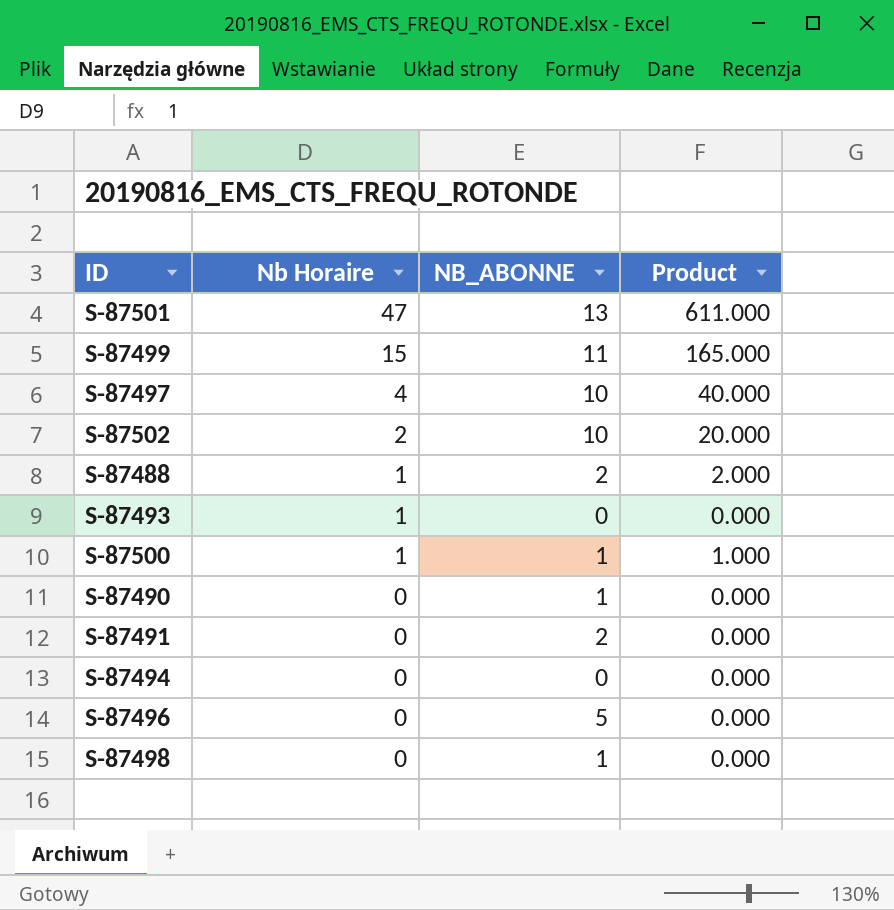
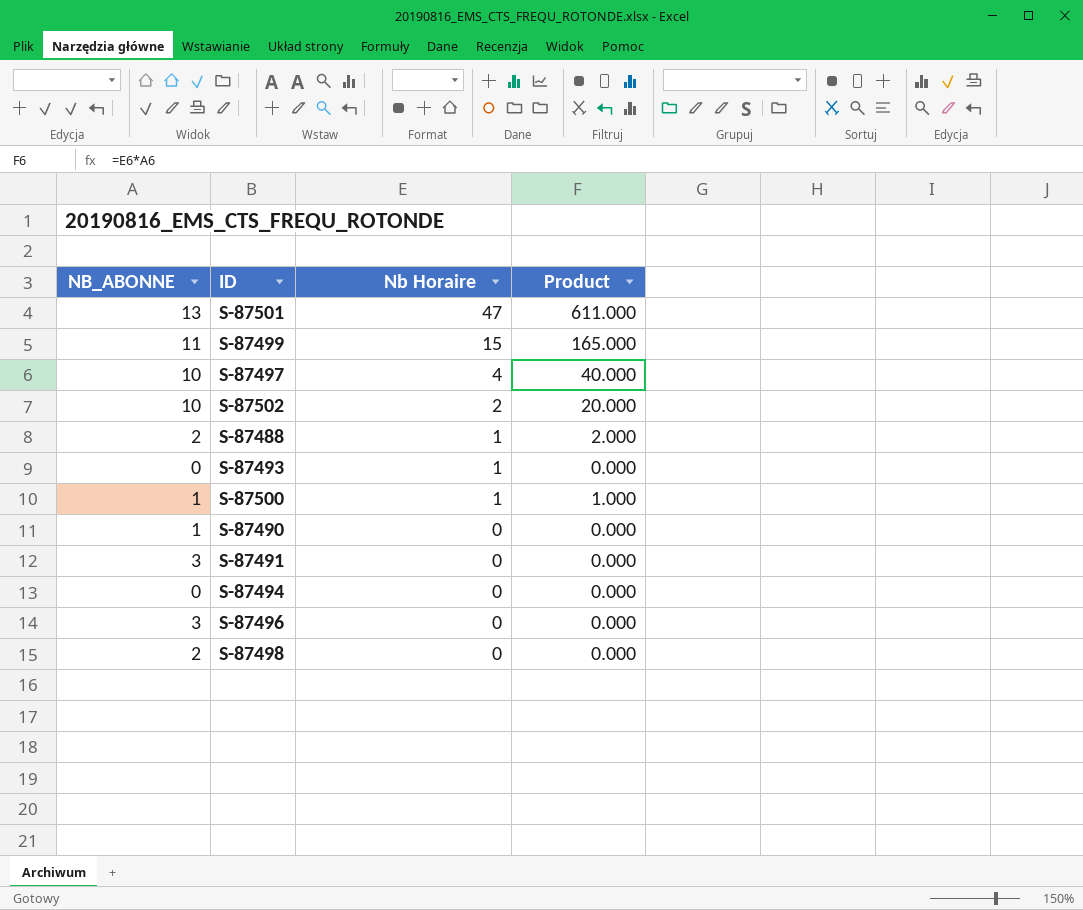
column NB_ABONNE | position: 3 -> 1
S-87491 | NB_ABONNE: 2 -> 3
S-87496 | NB_ABONNE: 5 -> 3
S-87498 | NB_ABONNE: 1 -> 2

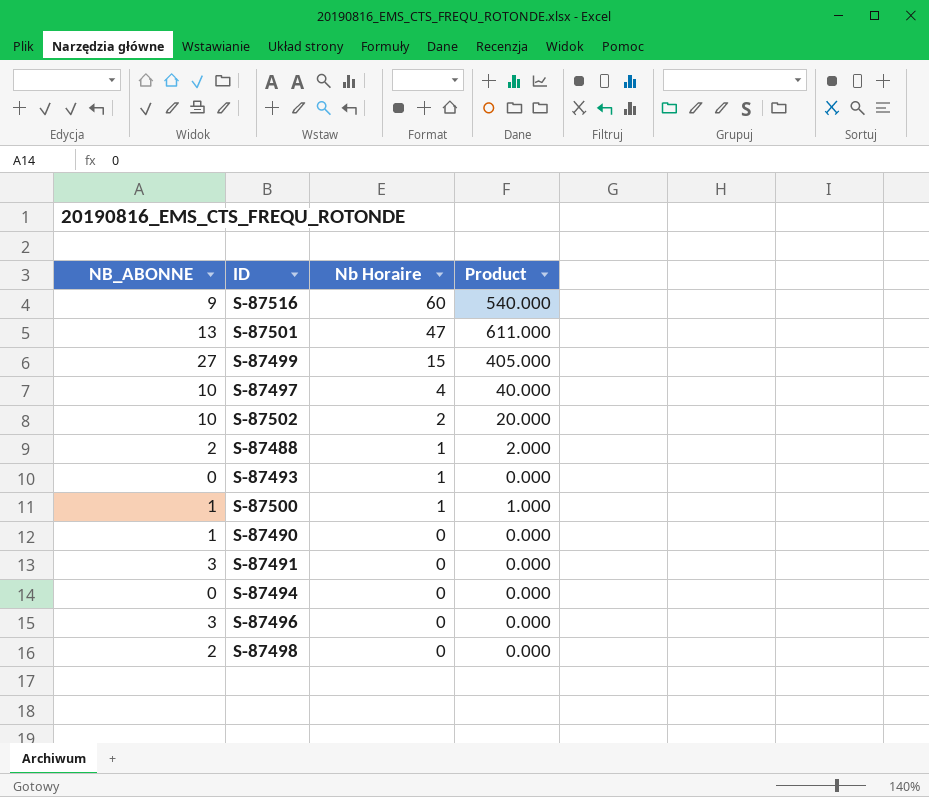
row S-87516: none -> 9 | 60 | 540.000
S-87499 | NB_ABONNE: 11 -> 27
S-87499 | Product: 165.000 -> 405.000

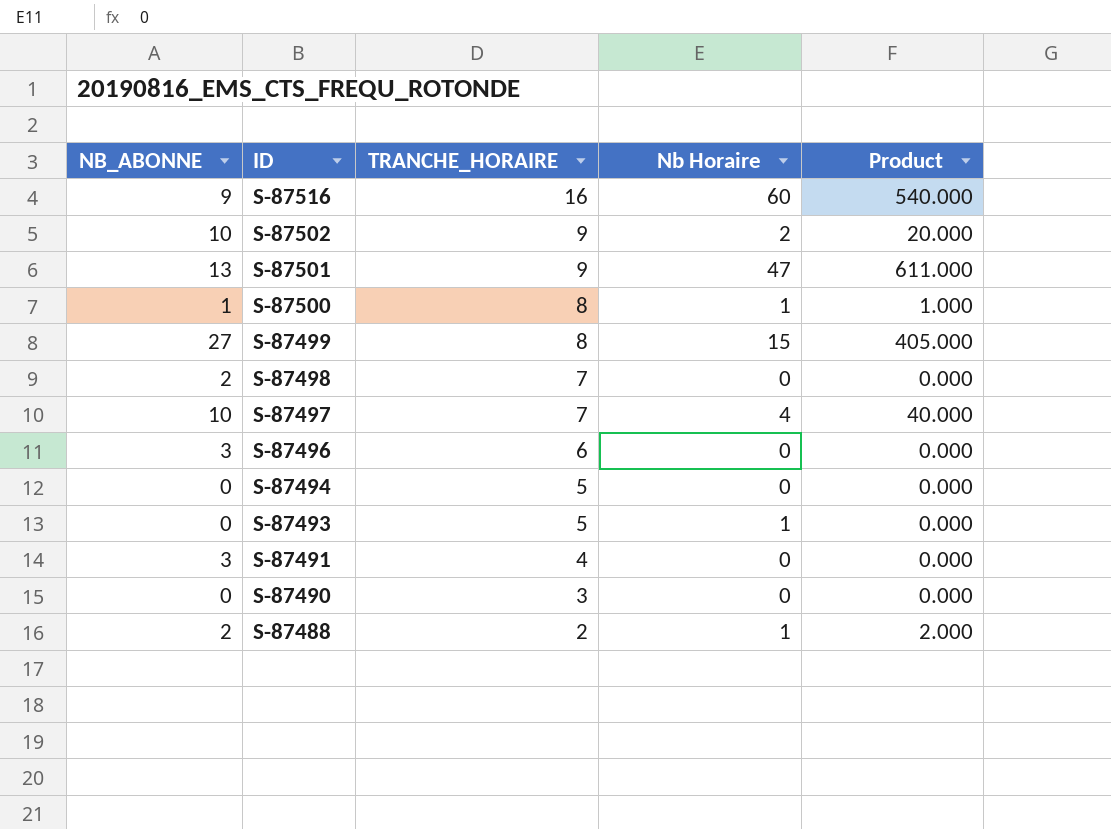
row order: Nb Horaire descending -> ID descending
column TRANCHE_HORAIRE | position: none -> 3
S-87490 | NB_ABONNE: 1 -> 0

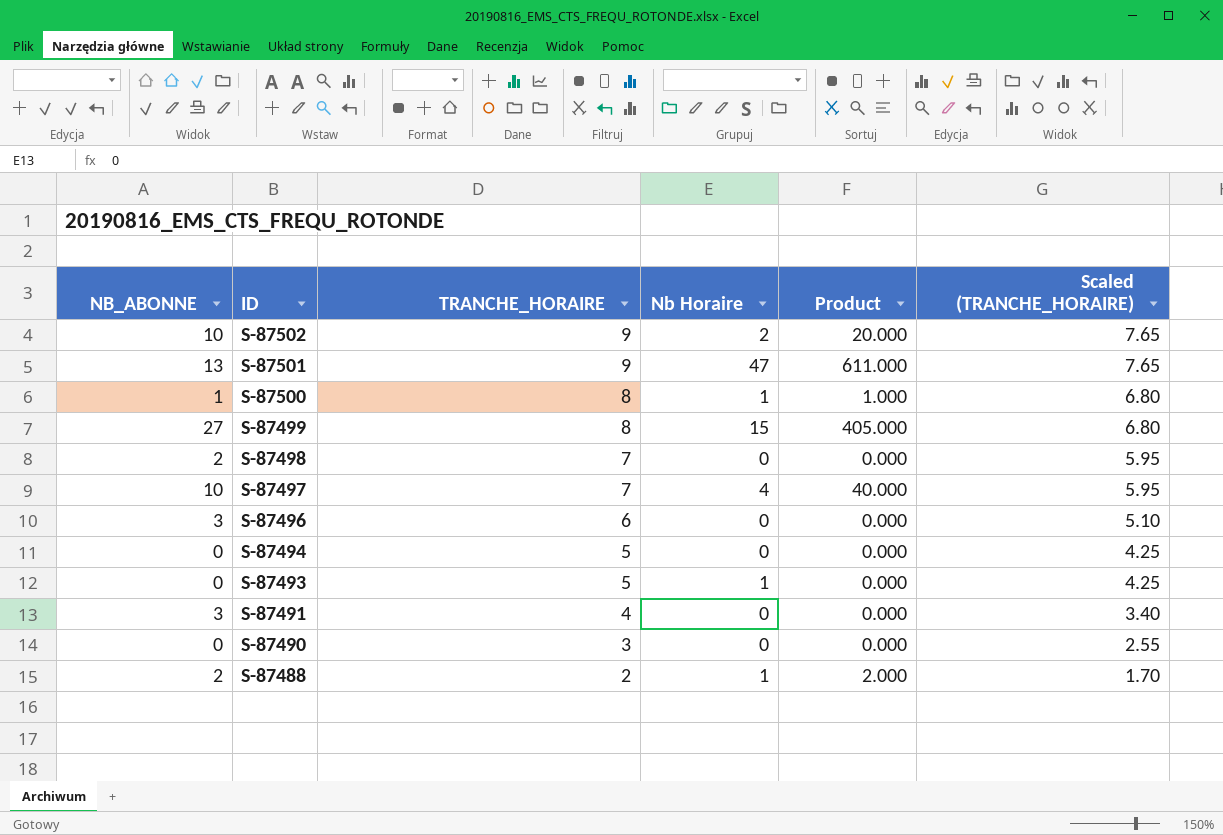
column Scaled (TRANCHE_HORAIRE) | formula: none -> [TRANCHE_HORAIRE] * 0.85
row S-87516: 9 | 16 | 60 | 540.000 -> none

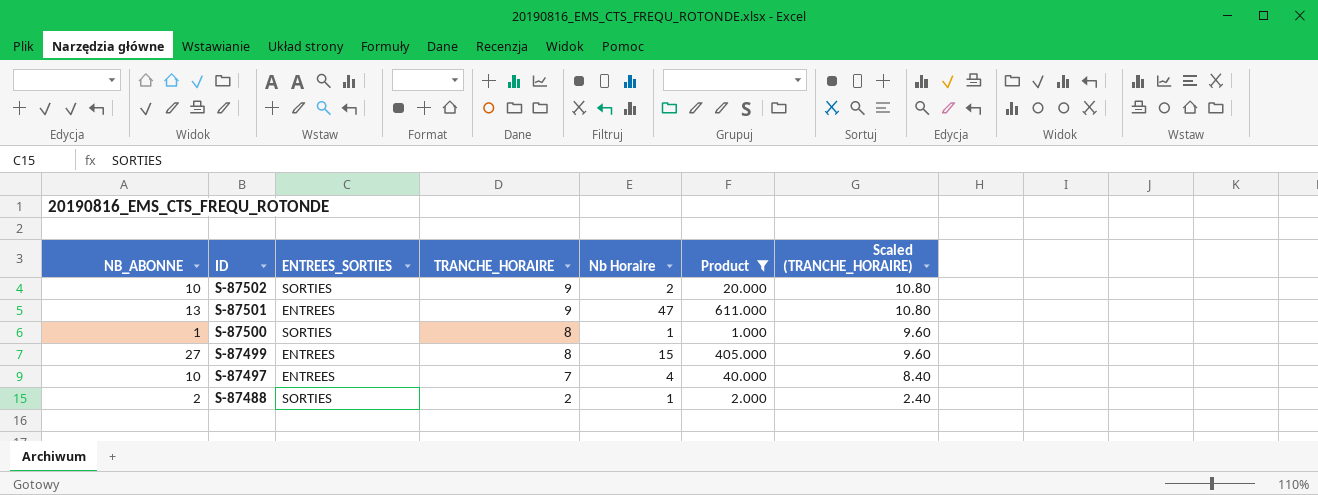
filter: none -> Product != 0.000
column ENTREES_SORTIES | position: none -> 3
column Scaled (TRANCHE_HORAIRE) | formula: [TRANCHE_HORAIRE] * 0.85 -> [TRANCHE_HORAIRE] * 1.2

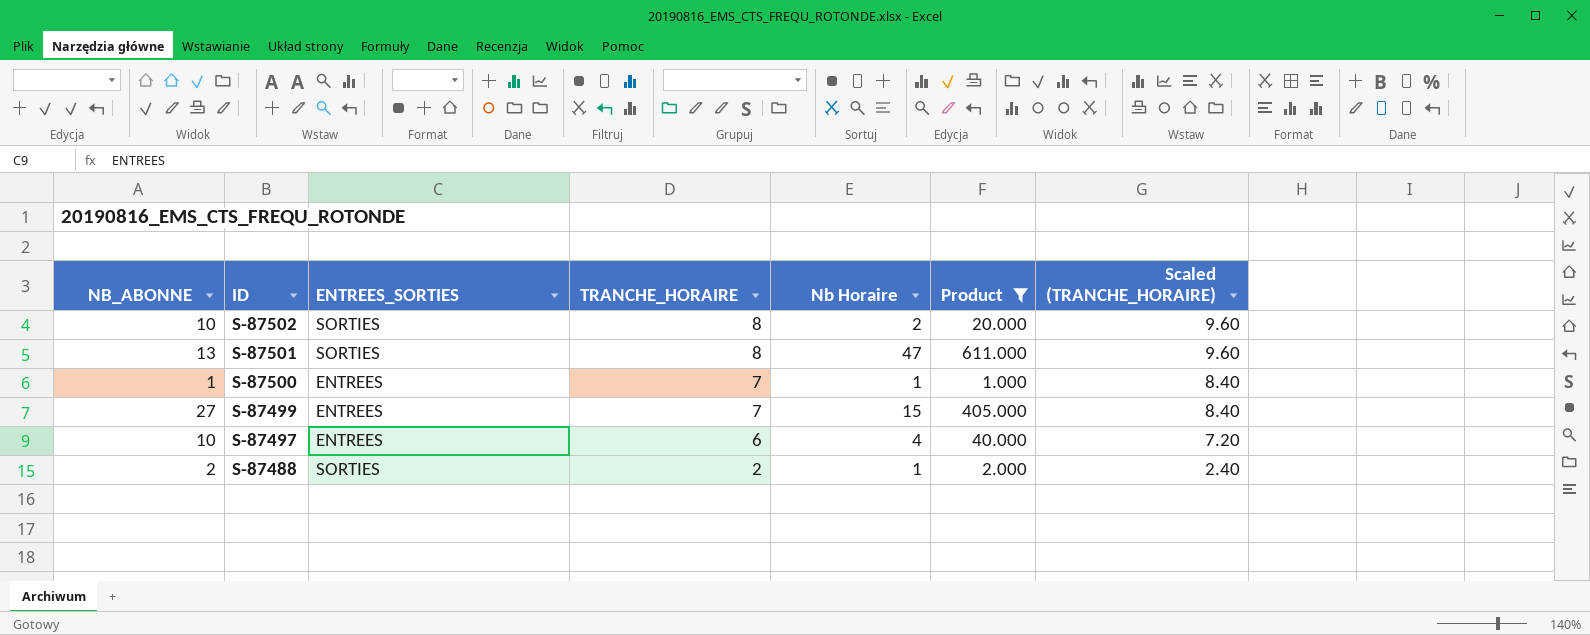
S-87502 | TRANCHE_HORAIRE: 9 -> 8
S-87502 | Scaled (TRANCHE_HORAIRE): 10.80 -> 9.60
S-87501 | ENTREES_SORTIES: ENTREES -> SORTIES
S-87501 | TRANCHE_HORAIRE: 9 -> 8
S-87501 | Scaled (TRANCHE_HORAIRE): 10.80 -> 9.60
S-87500 | ENTREES_SORTIES: SORTIES -> ENTREES
S-87500 | TRANCHE_HORAIRE: 8 -> 7
S-87500 | Scaled (TRANCHE_HORAIRE): 9.60 -> 8.40
S-87499 | TRANCHE_HORAIRE: 8 -> 7
S-87499 | Scaled (TRANCHE_HORAIRE): 9.60 -> 8.40
S-87497 | TRANCHE_HORAIRE: 7 -> 6
S-87497 | Scaled (TRANCHE_HORAIRE): 8.40 -> 7.20

